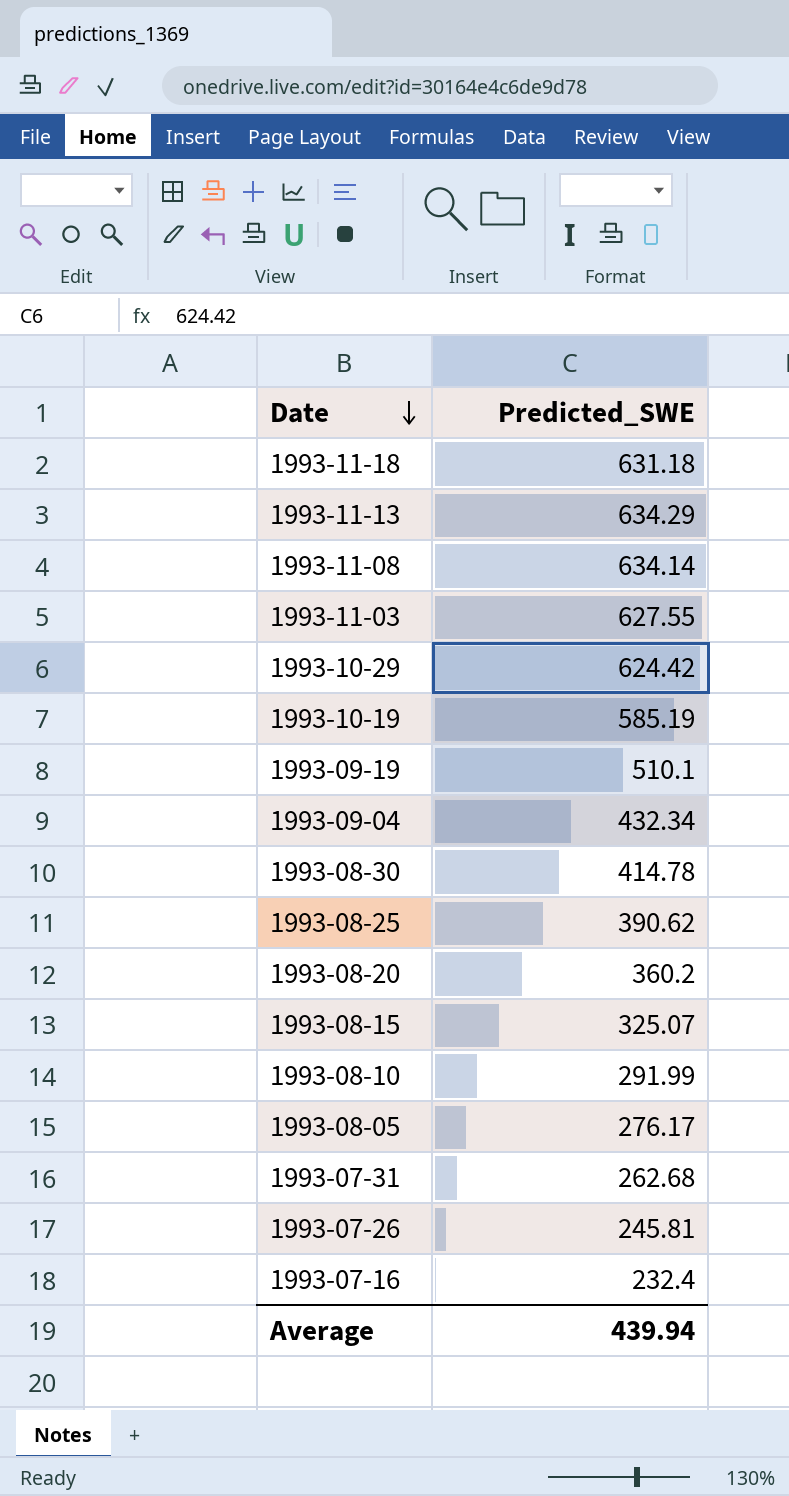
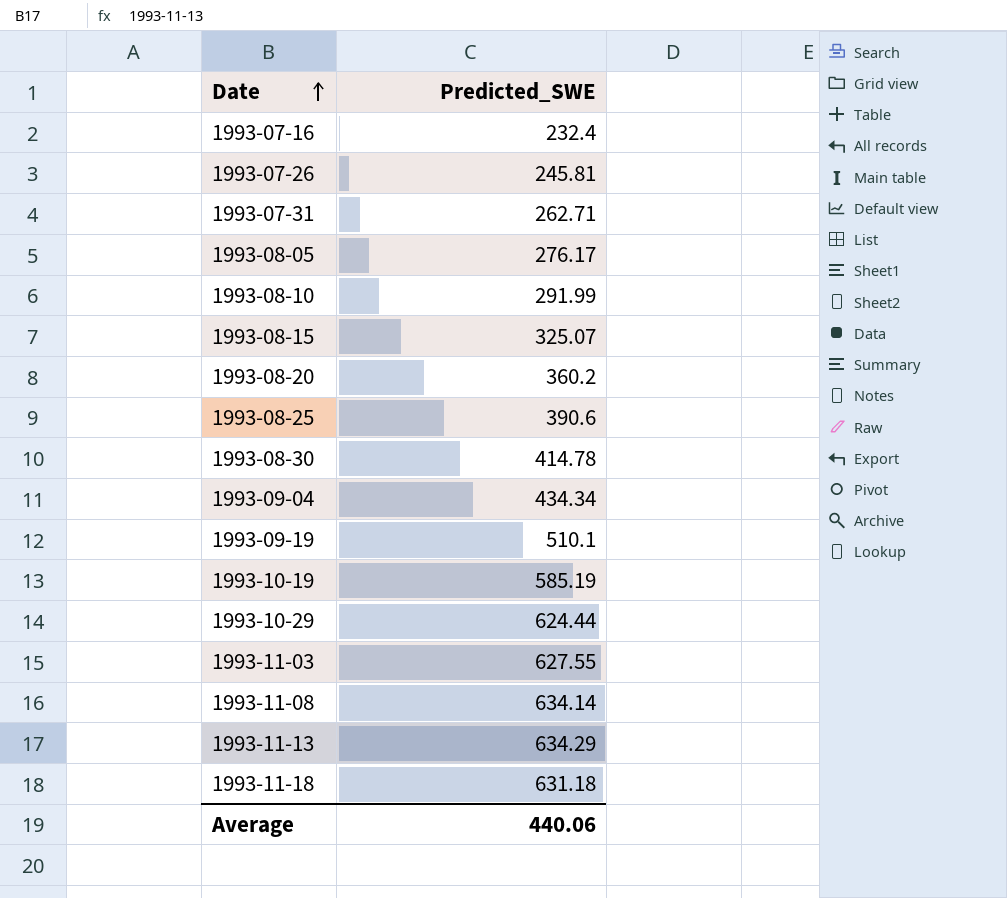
row order: Date descending -> Date ascending
1993-07-31 | Predicted_SWE: 262.68 -> 262.71
1993-08-25 | Predicted_SWE: 390.62 -> 390.6
1993-09-04 | Predicted_SWE: 432.34 -> 434.34
1993-10-29 | Predicted_SWE: 624.42 -> 624.44
Average | Predicted_SWE: 439.94 -> 440.06

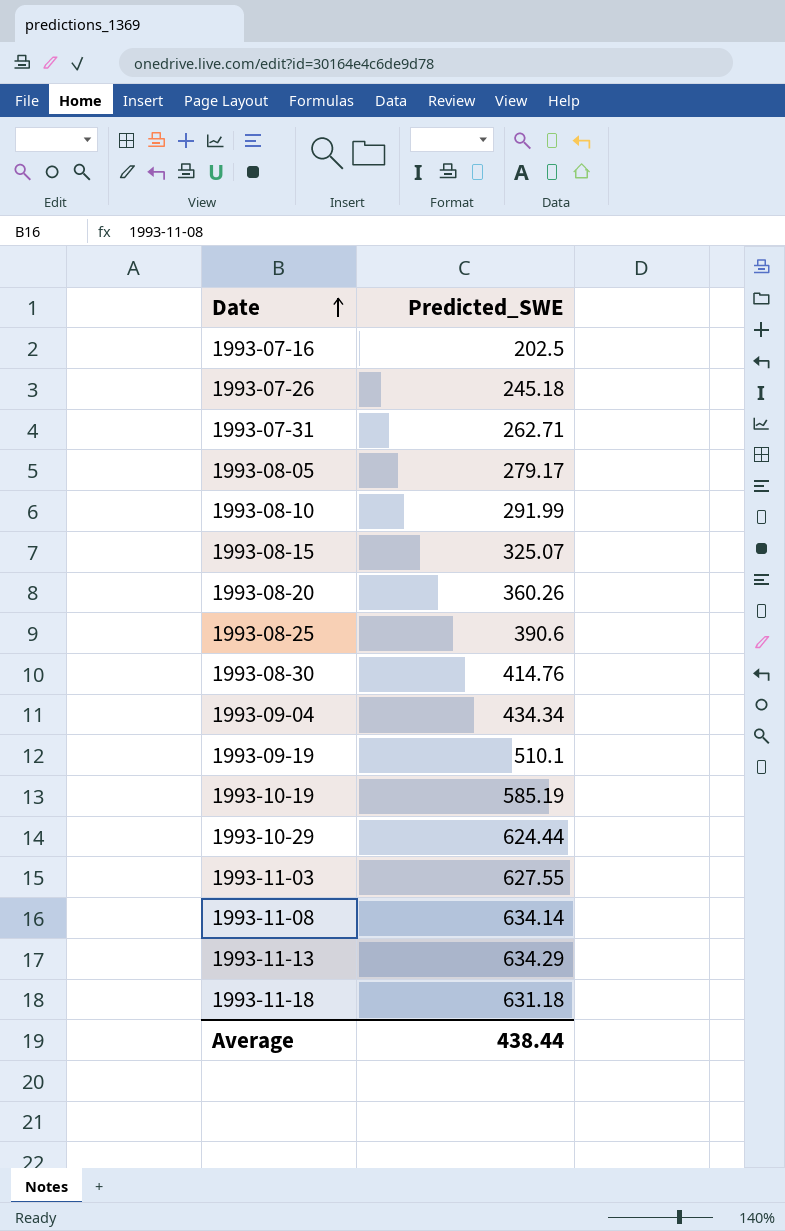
1993-07-16 | Predicted_SWE: 232.4 -> 202.5
1993-07-26 | Predicted_SWE: 245.81 -> 245.18
1993-08-05 | Predicted_SWE: 276.17 -> 279.17
1993-08-20 | Predicted_SWE: 360.2 -> 360.26
1993-08-30 | Predicted_SWE: 414.78 -> 414.76
Average | Predicted_SWE: 440.06 -> 438.44

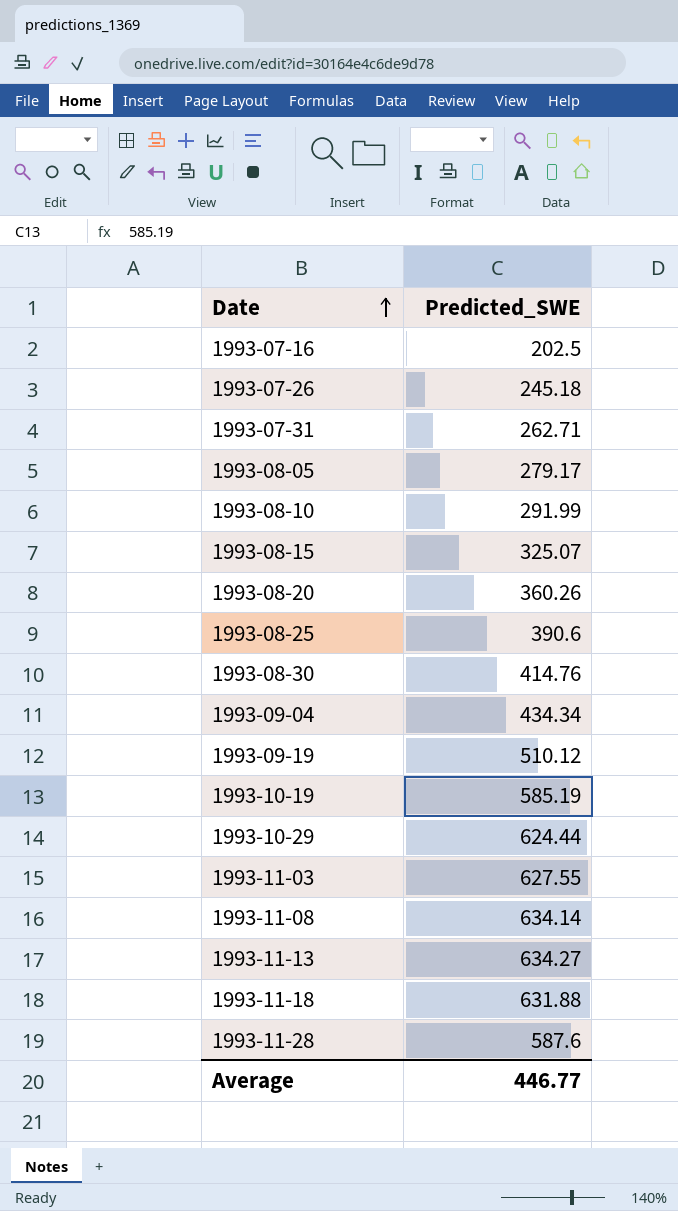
1993-09-19 | Predicted_SWE: 510.1 -> 510.12
1993-11-13 | Predicted_SWE: 634.29 -> 634.27
1993-11-18 | Predicted_SWE: 631.18 -> 631.88
row 1993-11-28: none -> 587.6
Average | Predicted_SWE: 438.44 -> 446.77

